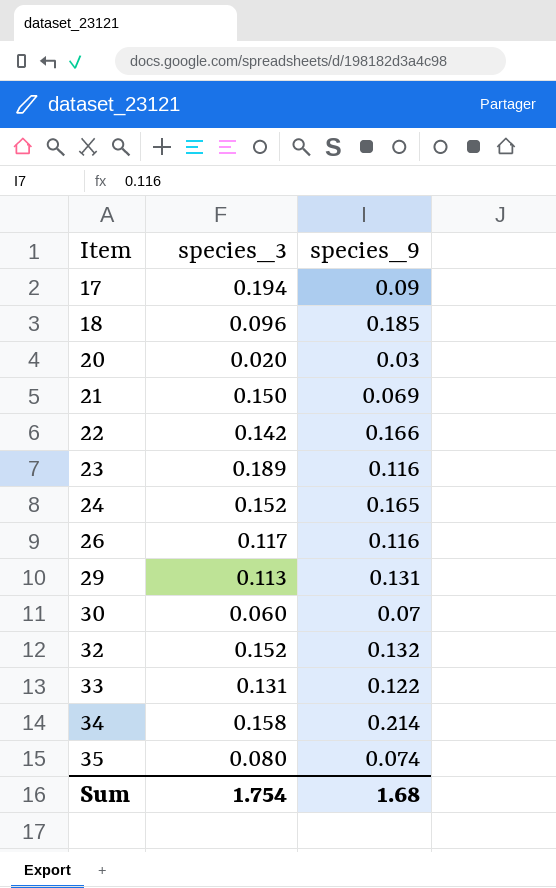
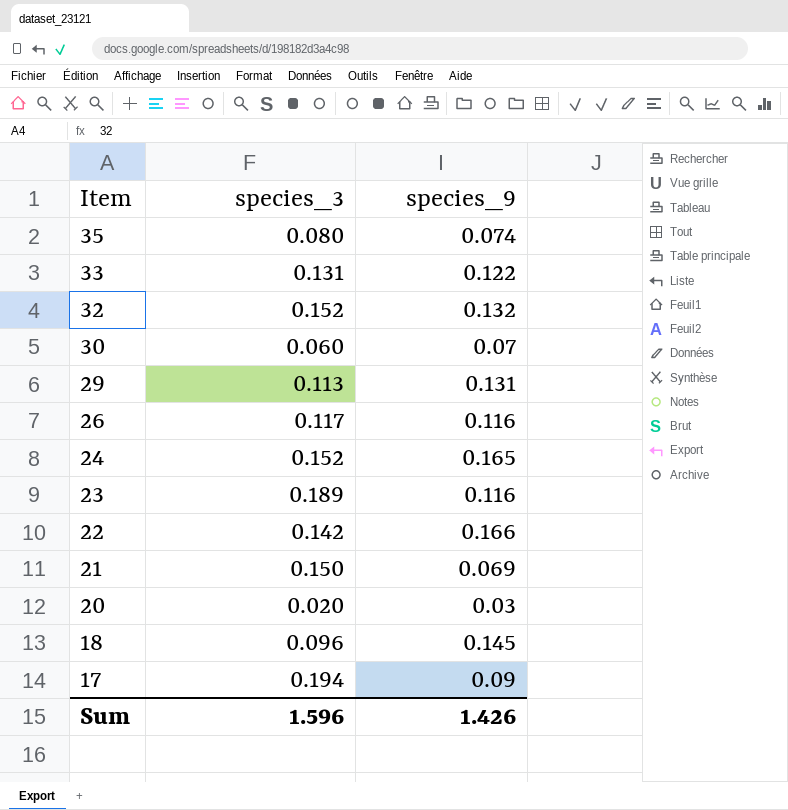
row order: Item ascending -> Item descending
row 34: 0.158 | 0.214 -> none
18 | species_9: 0.185 -> 0.145
Sum | species_3: 1.754 -> 1.596
Sum | species_9: 1.68 -> 1.426

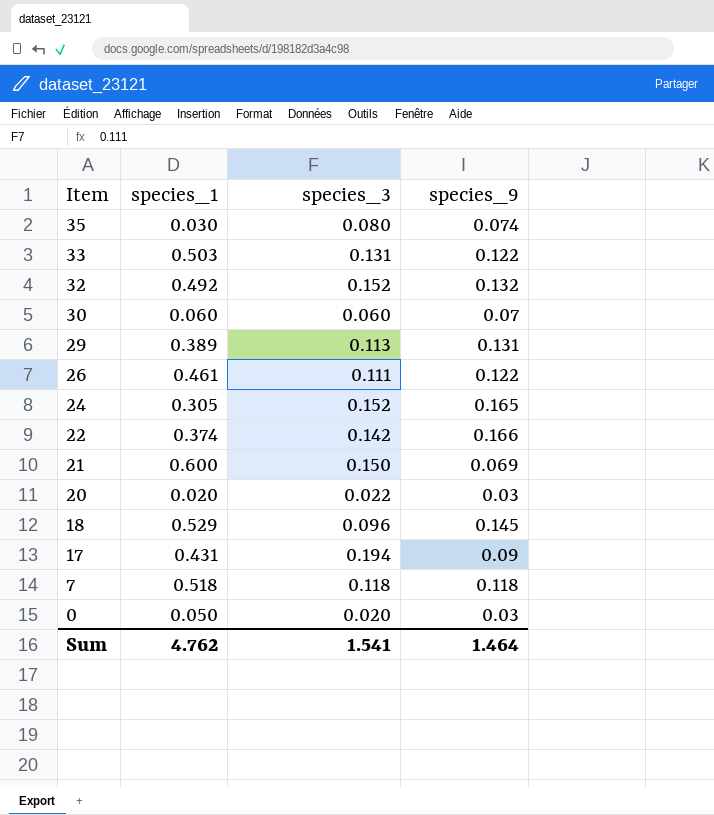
column species_1 | position: none -> 2
row 23: 0.189 | 0.116 -> none
26 | species_3: 0.117 -> 0.111
26 | species_9: 0.116 -> 0.122
20 | species_3: 0.020 -> 0.022
row 7: none -> 0.518 | 0.118 | 0.118
row 0: none -> 0.050 | 0.020 | 0.03
Sum | species_3: 1.596 -> 1.541
Sum | species_9: 1.426 -> 1.464

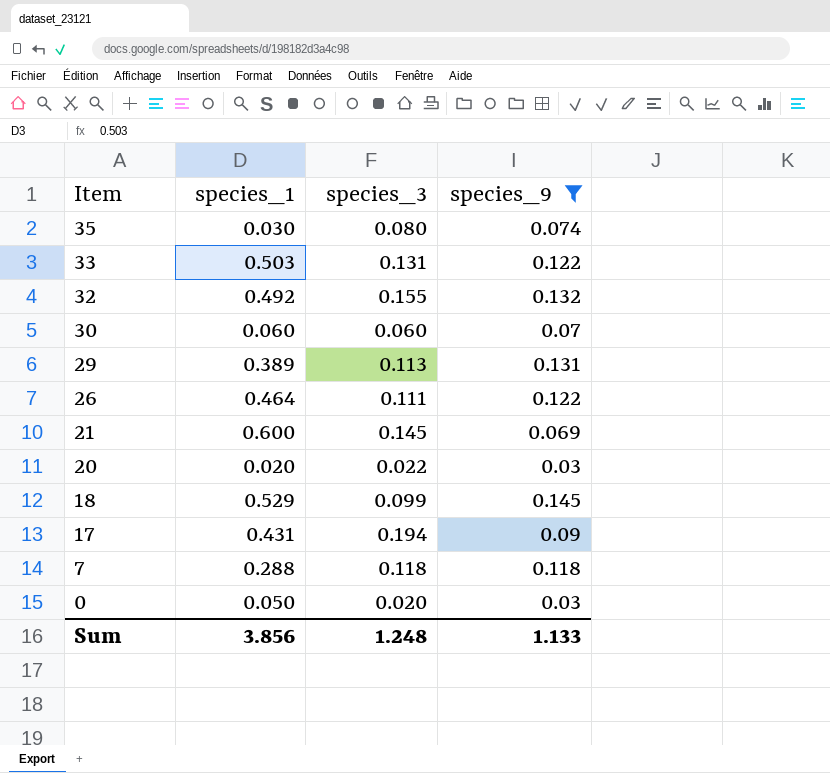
filter: none -> species_9 <= 0.145
32 | species_3: 0.152 -> 0.155
26 | species_1: 0.461 -> 0.464
21 | species_3: 0.150 -> 0.145
18 | species_3: 0.096 -> 0.099
7 | species_1: 0.518 -> 0.288
Sum | species_1: 4.762 -> 3.856
Sum | species_3: 1.541 -> 1.248
Sum | species_9: 1.464 -> 1.133

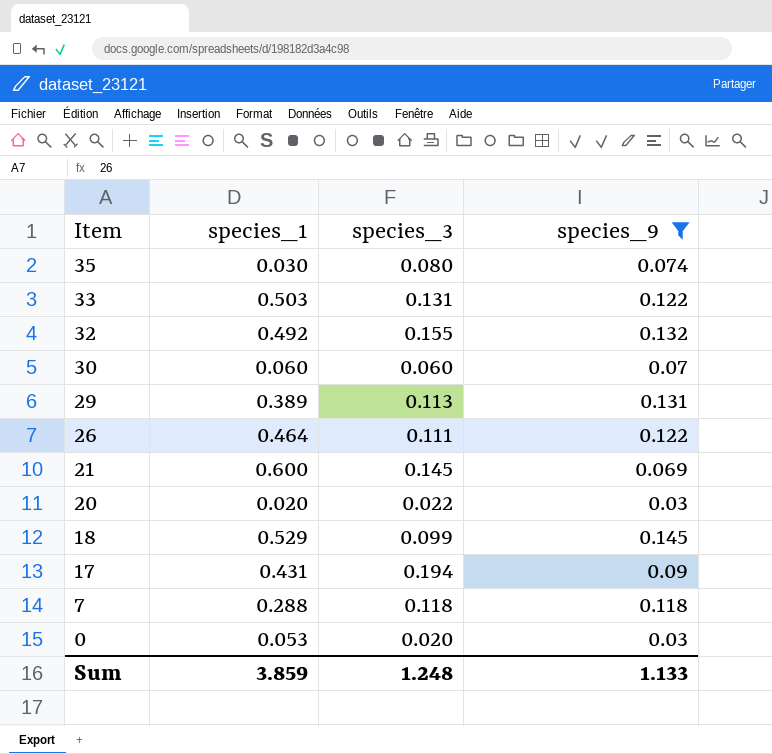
0 | species_1: 0.050 -> 0.053
Sum | species_1: 3.856 -> 3.859

